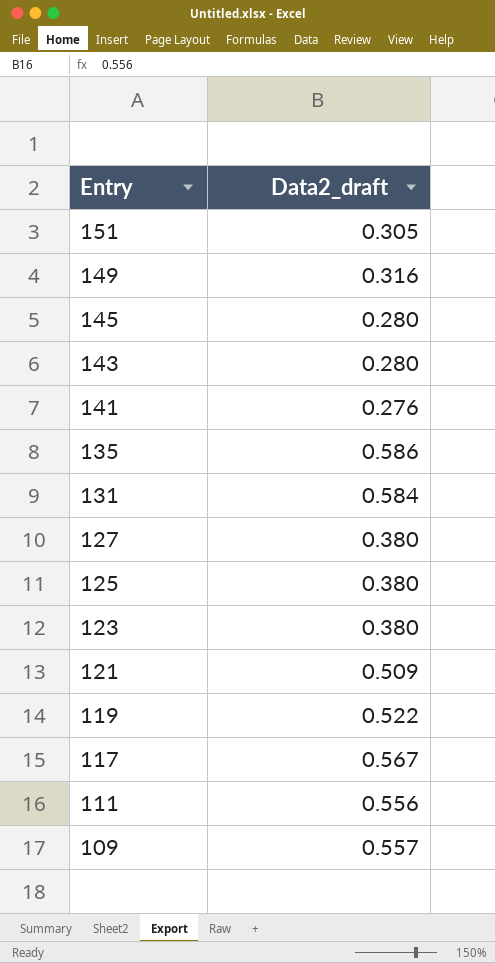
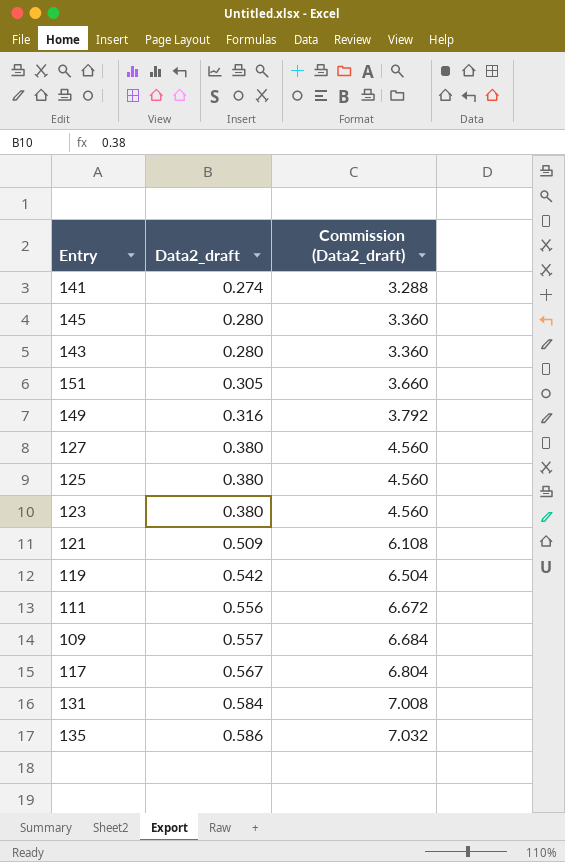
row order: Entry descending -> Data2_draft ascending
column Commission (Data2_draft) | formula: none -> [Data2_draft] * 12
141 | Data2_draft: 0.276 -> 0.274
119 | Data2_draft: 0.522 -> 0.542

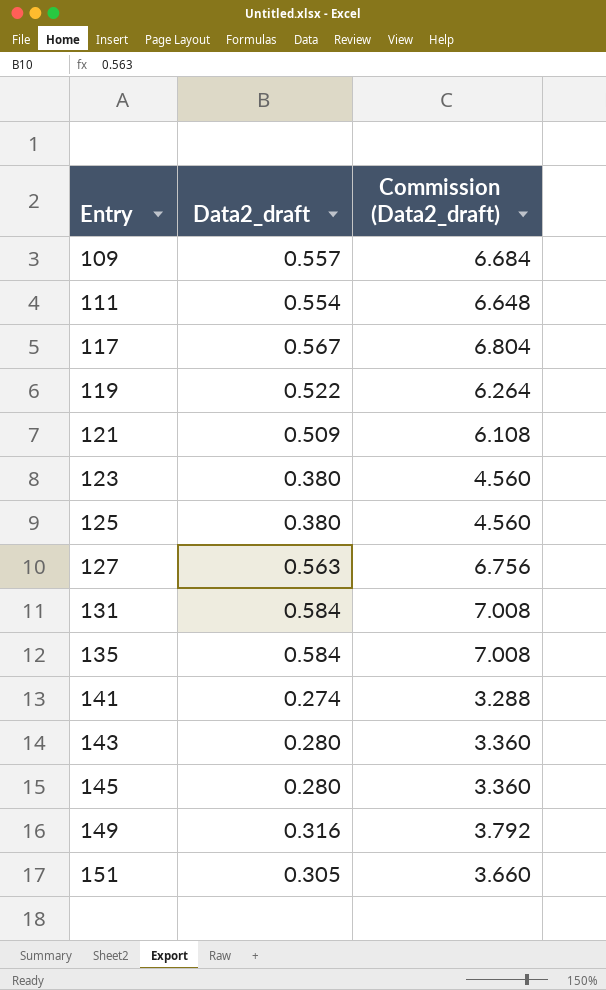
row order: Data2_draft ascending -> Entry ascending
111 | Data2_draft: 0.556 -> 0.554
111 | Commission (Data2_draft): 6.672 -> 6.648
119 | Data2_draft: 0.542 -> 0.522
119 | Commission (Data2_draft): 6.504 -> 6.264
127 | Data2_draft: 0.380 -> 0.563
127 | Commission (Data2_draft): 4.560 -> 6.756
135 | Data2_draft: 0.586 -> 0.584
135 | Commission (Data2_draft): 7.032 -> 7.008

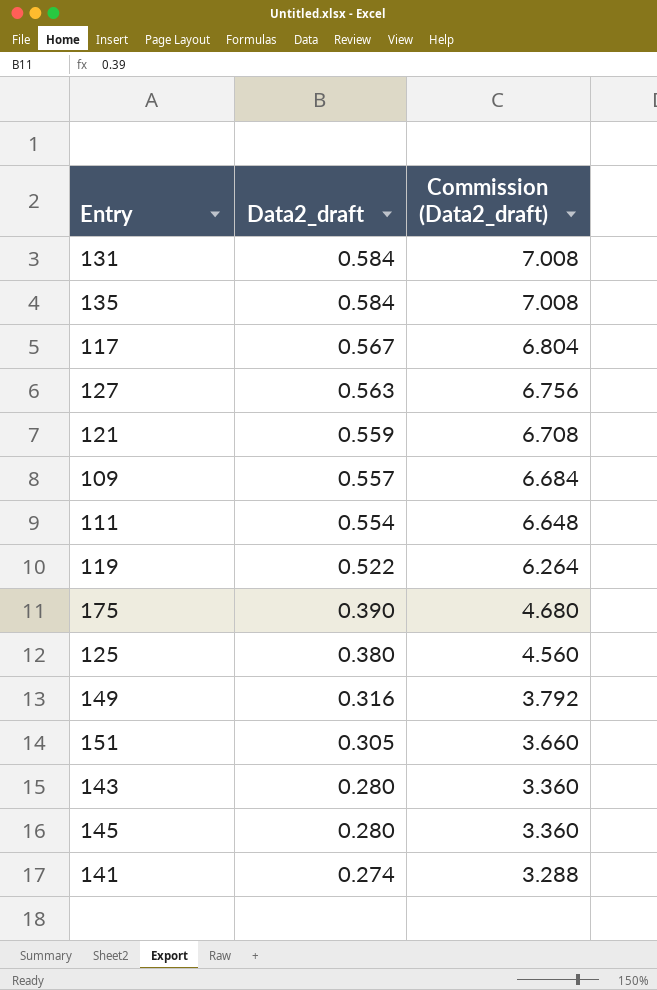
row order: Entry ascending -> Data2_draft descending
row 123: 0.380 | 4.560 -> none
121 | Data2_draft: 0.509 -> 0.559
121 | Commission (Data2_draft): 6.108 -> 6.708
row 175: none -> 0.390 | 4.680

